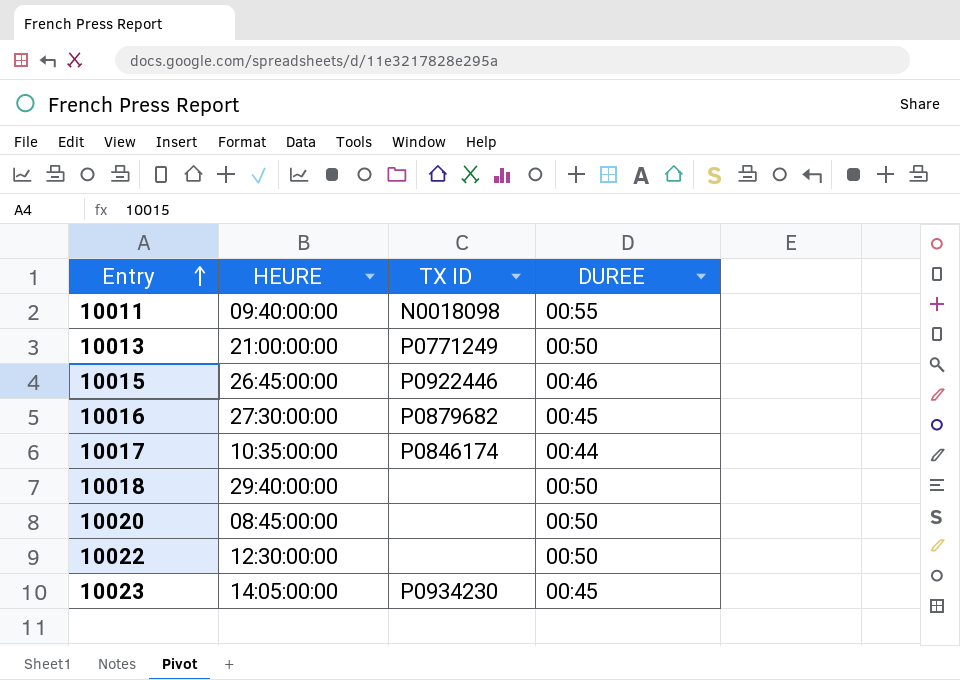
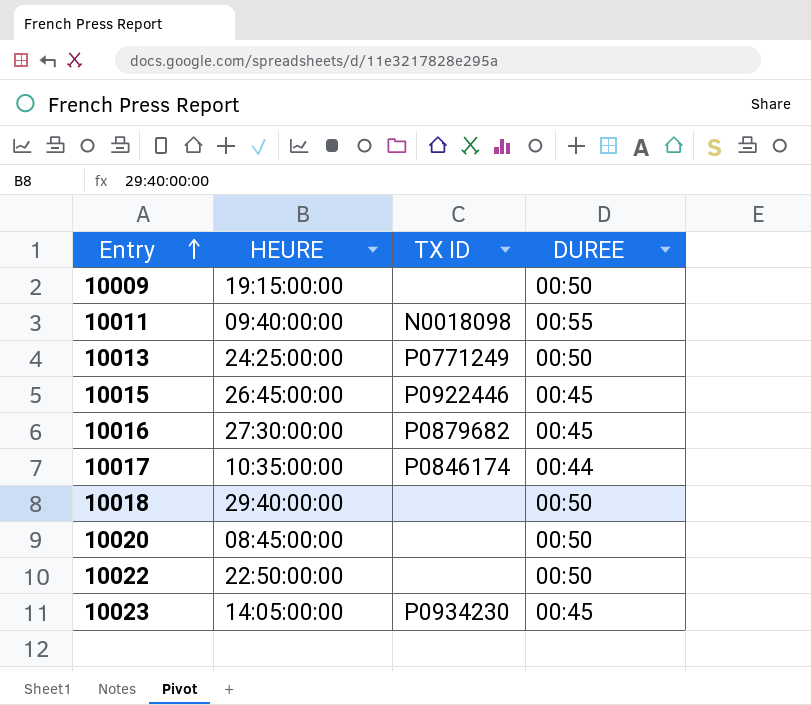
row 10009: none -> 19:15:00:00 | none | 00:50
10013 | HEURE: 21:00:00:00 -> 24:25:00:00
10015 | DUREE: 00:46 -> 00:45
10022 | HEURE: 12:30:00:00 -> 22:50:00:00

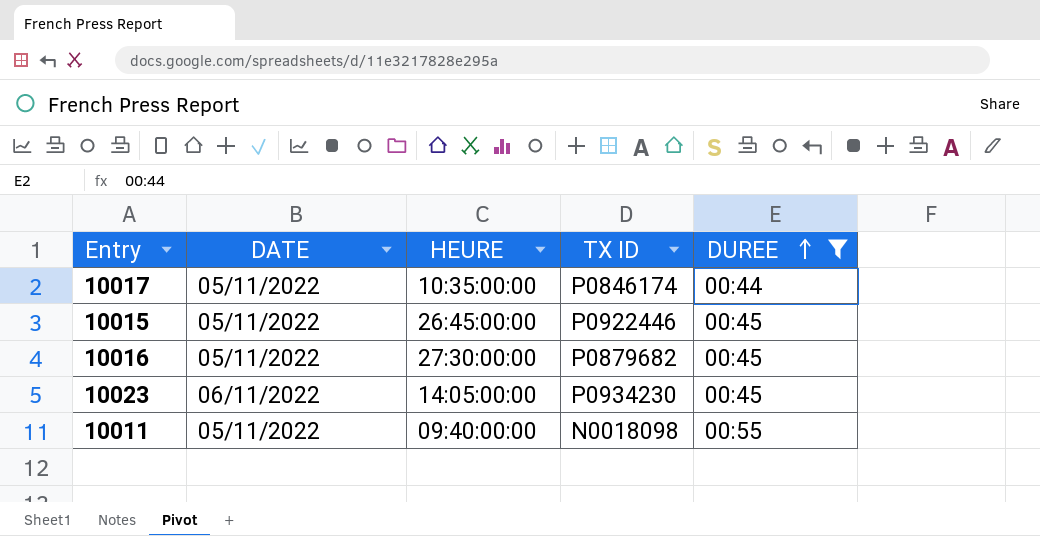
filter: none -> DUREE != 00:50
row order: Entry ascending -> DUREE ascending
column DATE | position: none -> 2

